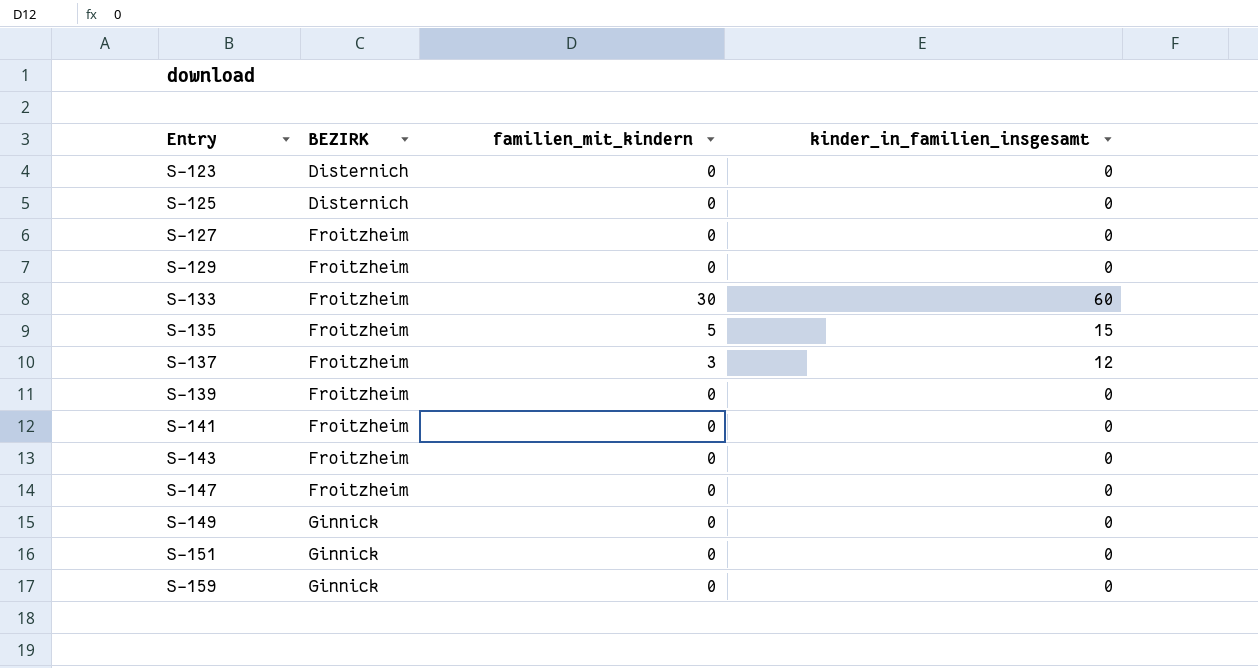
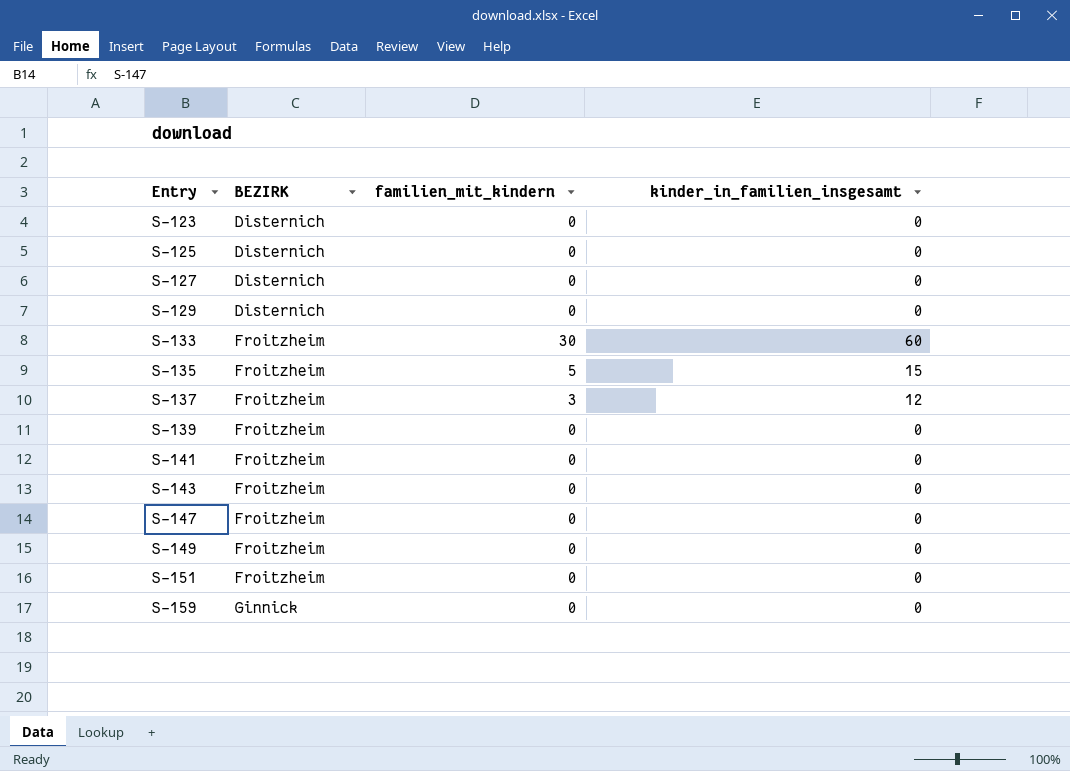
S-127 | BEZIRK: Froitzheim -> Disternich
S-129 | BEZIRK: Froitzheim -> Disternich
S-149 | BEZIRK: Ginnick -> Froitzheim
S-151 | BEZIRK: Ginnick -> Froitzheim

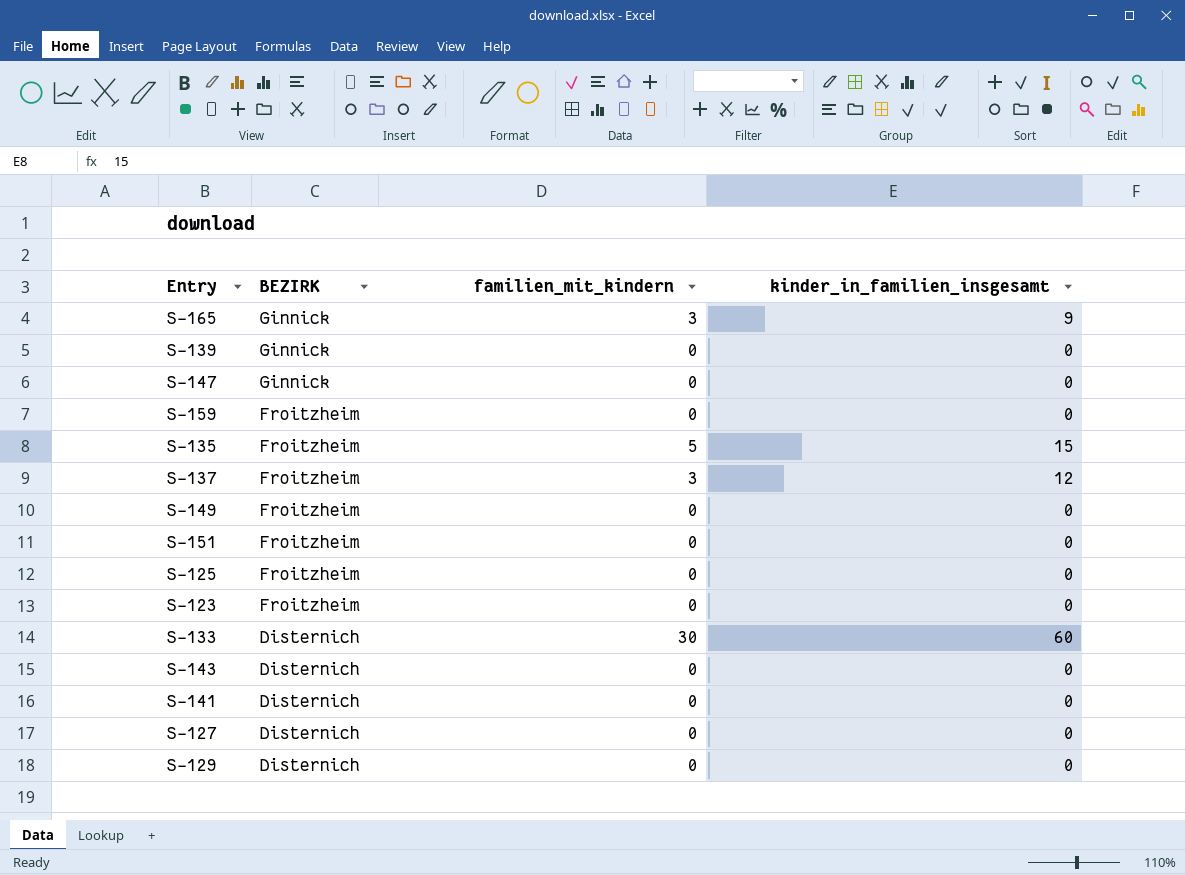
row order: Entry ascending -> BEZIRK descending
row S-165: none -> Ginnick | 3 | 9
S-139 | BEZIRK: Froitzheim -> Ginnick
S-147 | BEZIRK: Froitzheim -> Ginnick
S-159 | BEZIRK: Ginnick -> Froitzheim
S-125 | BEZIRK: Disternich -> Froitzheim
S-123 | BEZIRK: Disternich -> Froitzheim
S-133 | BEZIRK: Froitzheim -> Disternich
S-143 | BEZIRK: Froitzheim -> Disternich
S-141 | BEZIRK: Froitzheim -> Disternich

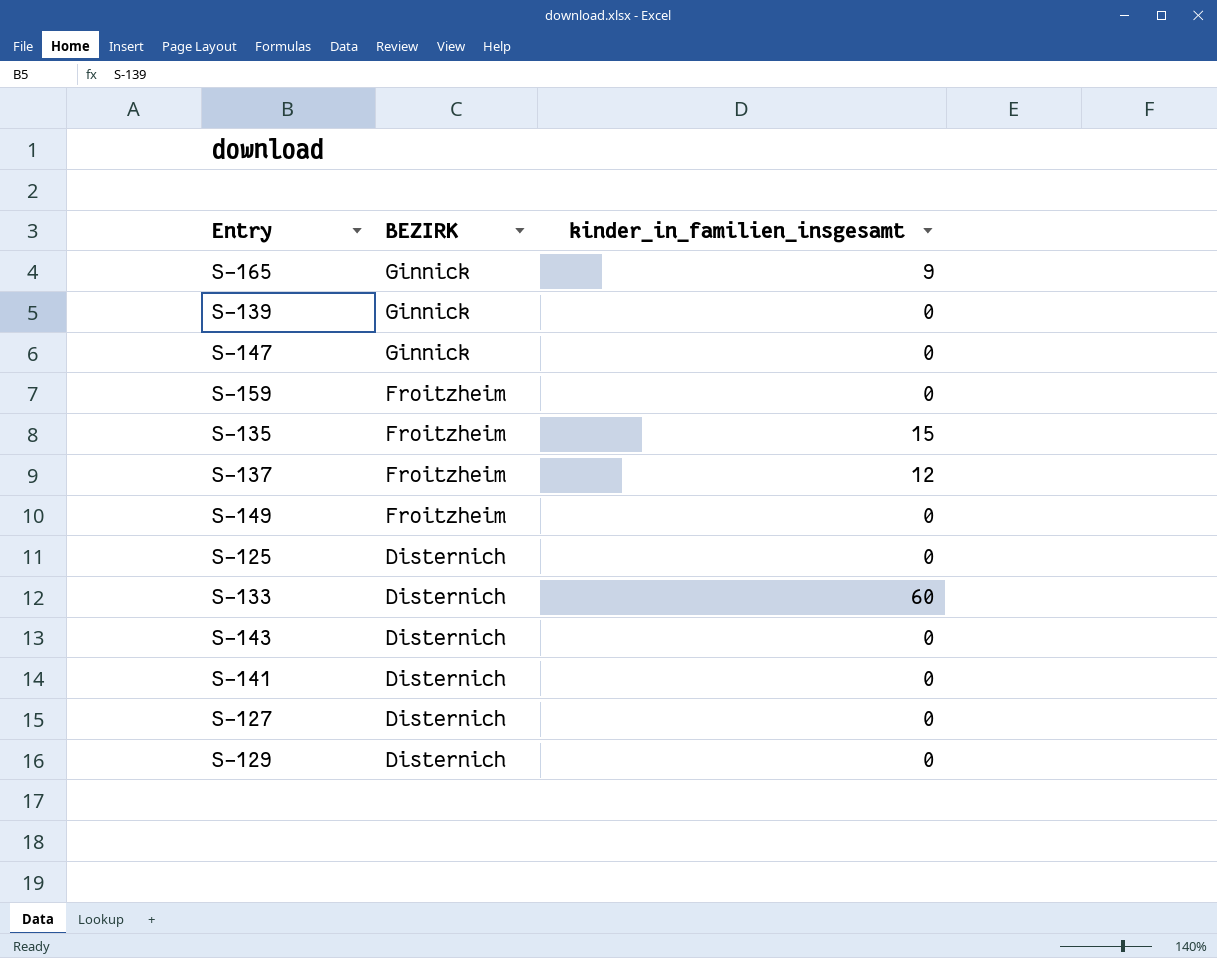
column familien_mit_kindern | position: 3 -> none
row S-151: Froitzheim | 0 | 0 -> none
row S-123: Froitzheim | 0 | 0 -> none
S-125 | BEZIRK: Froitzheim -> Disternich

